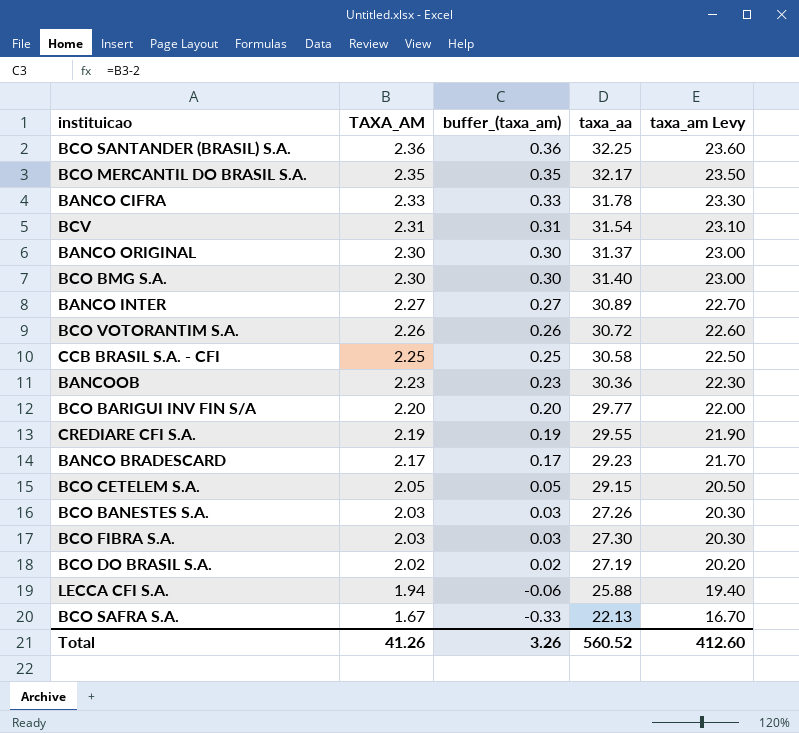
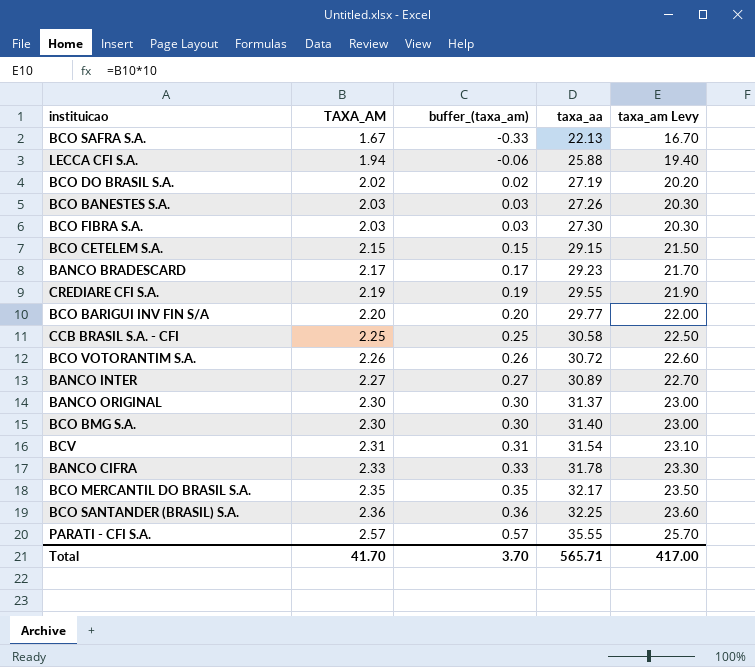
row order: TAXA_AM descending -> TAXA_AM ascending
row BANCOOB: 2.23 | 0.23 | 30.36 | 22.30 -> none
BCO CETELEM S.A. | TAXA_AM: 2.05 -> 2.15
BCO CETELEM S.A. | buffer_(taxa_am): 0.05 -> 0.15
BCO CETELEM S.A. | taxa_am Levy: 20.50 -> 21.50
row PARATI - CFI S.A.: none -> 2.57 | 0.57 | 35.55 | 25.70
Total | TAXA_AM: 41.26 -> 41.70
Total | buffer_(taxa_am): 3.26 -> 3.70
Total | taxa_aa: 560.52 -> 565.71
Total | taxa_am Levy: 412.60 -> 417.00

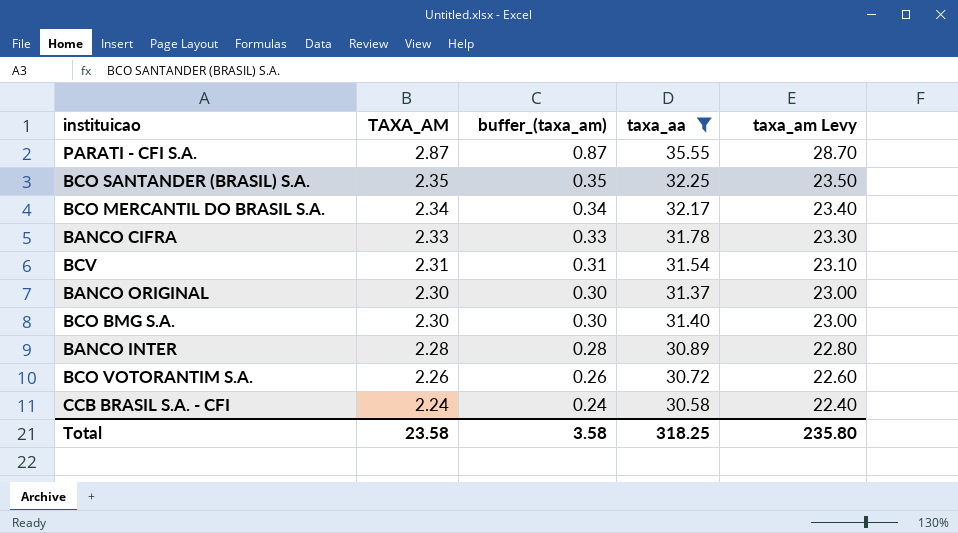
filter: none -> taxa_aa >= 30.58
row order: TAXA_AM ascending -> TAXA_AM descending
PARATI - CFI S.A. | TAXA_AM: 2.57 -> 2.87
PARATI - CFI S.A. | buffer_(taxa_am): 0.57 -> 0.87
PARATI - CFI S.A. | taxa_am Levy: 25.70 -> 28.70
BCO SANTANDER (BRASIL) S.A. | TAXA_AM: 2.36 -> 2.35
BCO SANTANDER (BRASIL) S.A. | buffer_(taxa_am): 0.36 -> 0.35
BCO SANTANDER (BRASIL) S.A. | taxa_am Levy: 23.60 -> 23.50
BCO MERCANTIL DO BRASIL S.A. | TAXA_AM: 2.35 -> 2.34
BCO MERCANTIL DO BRASIL S.A. | buffer_(taxa_am): 0.35 -> 0.34
BCO MERCANTIL DO BRASIL S.A. | taxa_am Levy: 23.50 -> 23.40
BANCO INTER | TAXA_AM: 2.27 -> 2.28
BANCO INTER | buffer_(taxa_am): 0.27 -> 0.28
BANCO INTER | taxa_am Levy: 22.70 -> 22.80
CCB BRASIL S.A. - CFI | TAXA_AM: 2.25 -> 2.24
CCB BRASIL S.A. - CFI | buffer_(taxa_am): 0.25 -> 0.24
CCB BRASIL S.A. - CFI | taxa_am Levy: 22.50 -> 22.40
Total | TAXA_AM: 41.70 -> 23.58
Total | buffer_(taxa_am): 3.70 -> 3.58
Total | taxa_aa: 565.71 -> 318.25
Total | taxa_am Levy: 417.00 -> 235.80

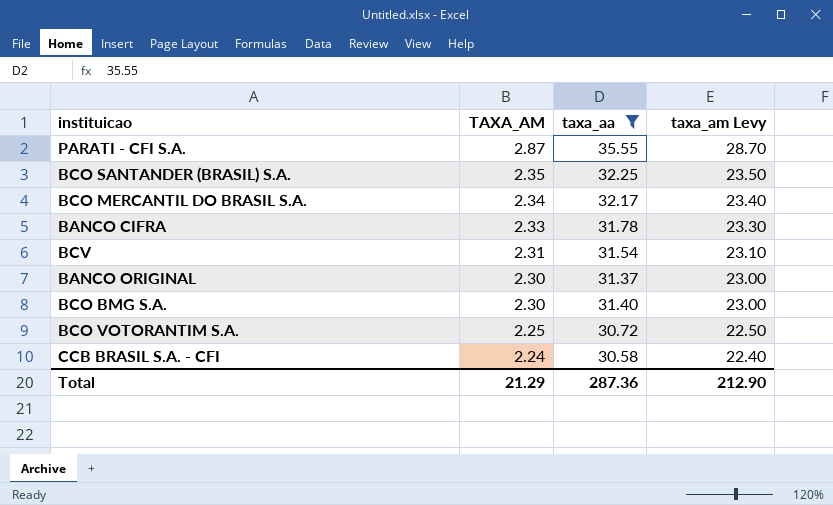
column buffer_(taxa_am) | formula: [TAXA_AM] - 2 -> none
row BANCO INTER: 2.28 | 0.28 | 30.89 | 22.80 -> none
BCO VOTORANTIM S.A. | TAXA_AM: 2.26 -> 2.25
BCO VOTORANTIM S.A. | taxa_am Levy: 22.60 -> 22.50
Total | TAXA_AM: 23.58 -> 21.29
Total | taxa_aa: 318.25 -> 287.36
Total | taxa_am Levy: 235.80 -> 212.90

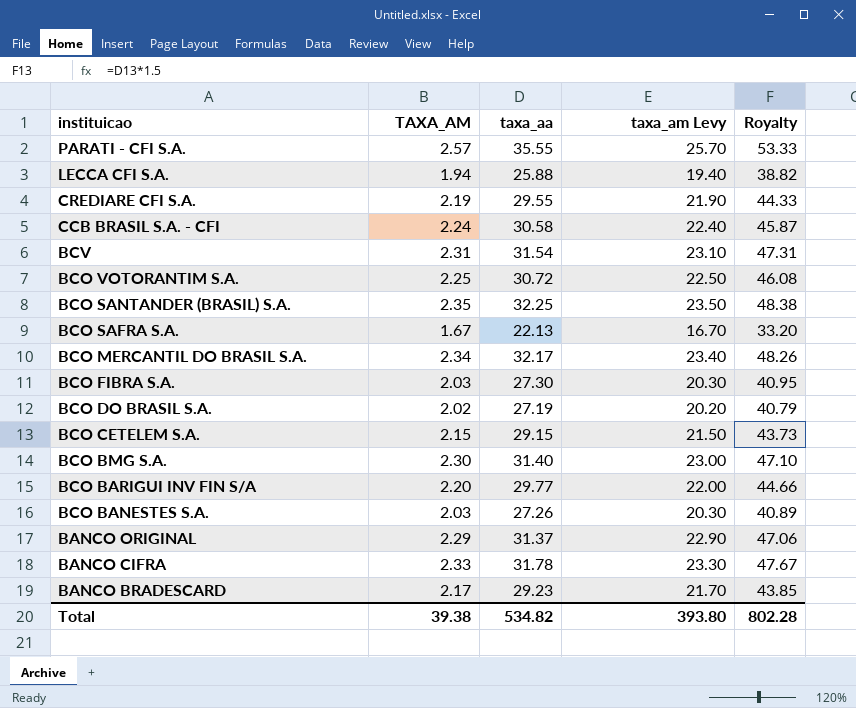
filter: taxa_aa >= 30.58 -> none
row order: TAXA_AM descending -> instituicao descending
column Royalty | formula: none -> [taxa_aa] * 1.5
PARATI - CFI S.A. | TAXA_AM: 2.87 -> 2.57
PARATI - CFI S.A. | taxa_am Levy: 28.70 -> 25.70
BANCO ORIGINAL | TAXA_AM: 2.30 -> 2.29
BANCO ORIGINAL | taxa_am Levy: 23.00 -> 22.90
Total | TAXA_AM: 21.29 -> 39.38
Total | taxa_aa: 287.36 -> 534.82
Total | taxa_am Levy: 212.90 -> 393.80

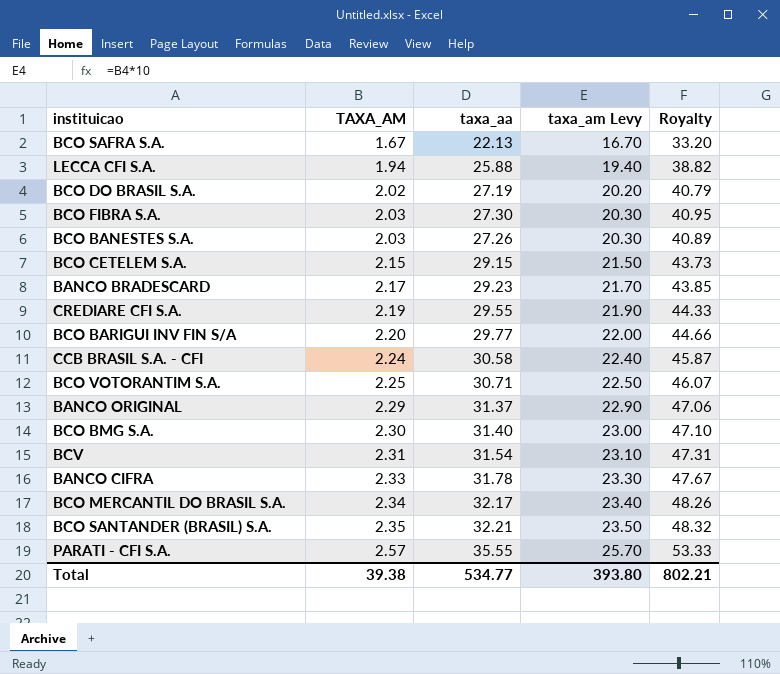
row order: instituicao descending -> TAXA_AM ascending
BCO VOTORANTIM S.A. | taxa_aa: 30.72 -> 30.71
BCO VOTORANTIM S.A. | Royalty: 46.08 -> 46.07
BCO SANTANDER (BRASIL) S.A. | taxa_aa: 32.25 -> 32.21
BCO SANTANDER (BRASIL) S.A. | Royalty: 48.38 -> 48.32
Total | taxa_aa: 534.82 -> 534.77
Total | Royalty: 802.28 -> 802.21

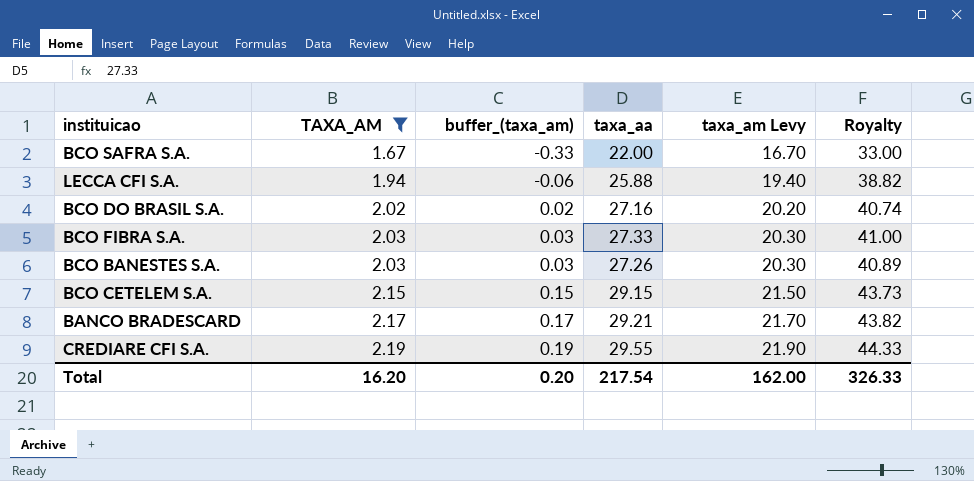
filter: none -> TAXA_AM <= 2.19
column buffer_(taxa_am) | formula: none -> [TAXA_AM] - 2
BCO SAFRA S.A. | taxa_aa: 22.13 -> 22.00
BCO SAFRA S.A. | Royalty: 33.20 -> 33.00
BCO DO BRASIL S.A. | taxa_aa: 27.19 -> 27.16
BCO DO BRASIL S.A. | Royalty: 40.79 -> 40.74
BCO FIBRA S.A. | taxa_aa: 27.30 -> 27.33
BCO FIBRA S.A. | Royalty: 40.95 -> 41.00
BANCO BRADESCARD | taxa_aa: 29.23 -> 29.21
BANCO BRADESCARD | Royalty: 43.85 -> 43.82
Total | TAXA_AM: 39.38 -> 16.20
Total | taxa_aa: 534.77 -> 217.54
Total | taxa_am Levy: 393.80 -> 162.00
Total | Royalty: 802.21 -> 326.33

